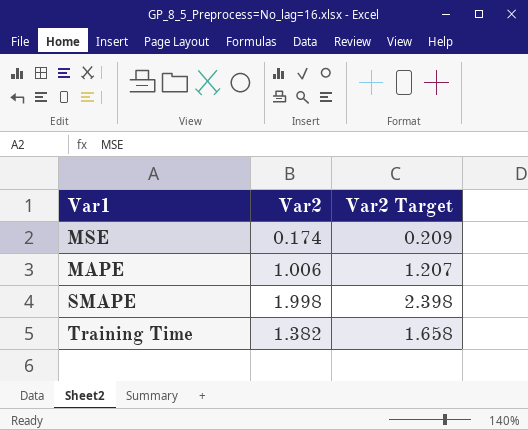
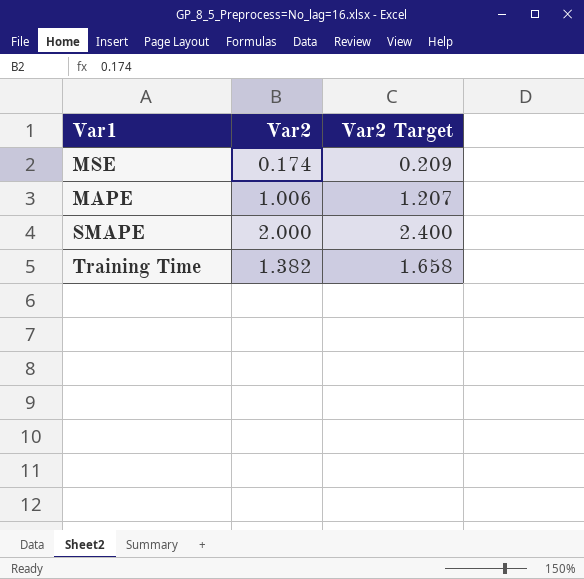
SMAPE | Var2: 1.998 -> 2.000
SMAPE | Var2 Target: 2.398 -> 2.400

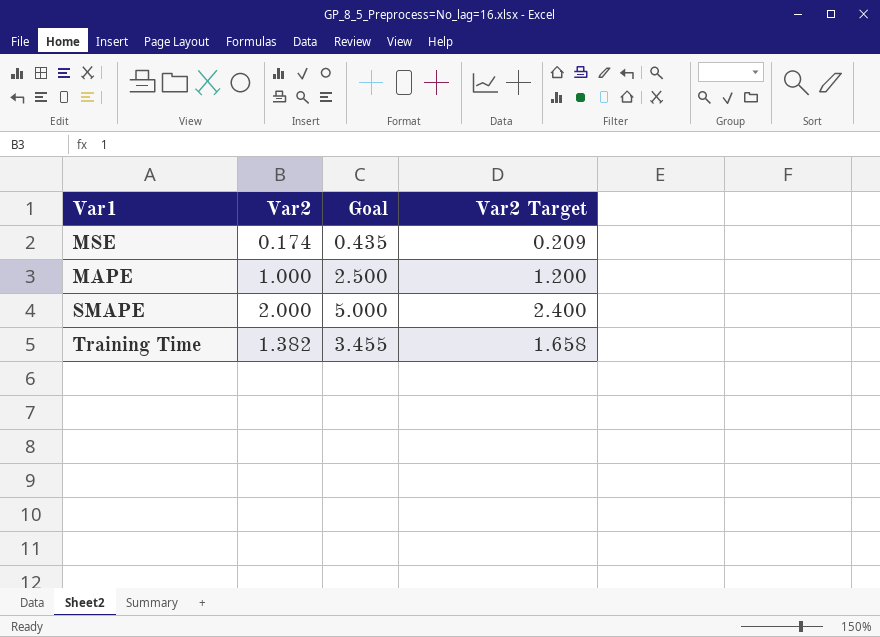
column Goal | formula: none -> [Var2] * 2.5
MAPE | Var2: 1.006 -> 1.000
MAPE | Var2 Target: 1.207 -> 1.200

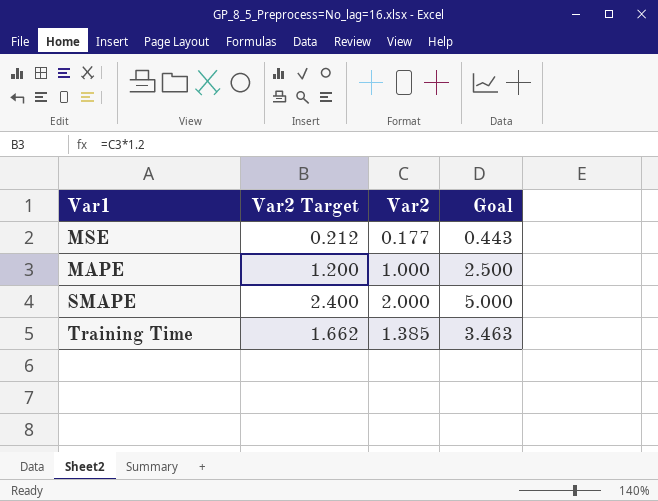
column Var2 Target | position: 4 -> 2
MSE | Var2 Target: 0.209 -> 0.212
MSE | Var2: 0.174 -> 0.177
MSE | Goal: 0.435 -> 0.443
Training Time | Var2 Target: 1.658 -> 1.662
Training Time | Var2: 1.382 -> 1.385
Training Time | Goal: 3.455 -> 3.463

